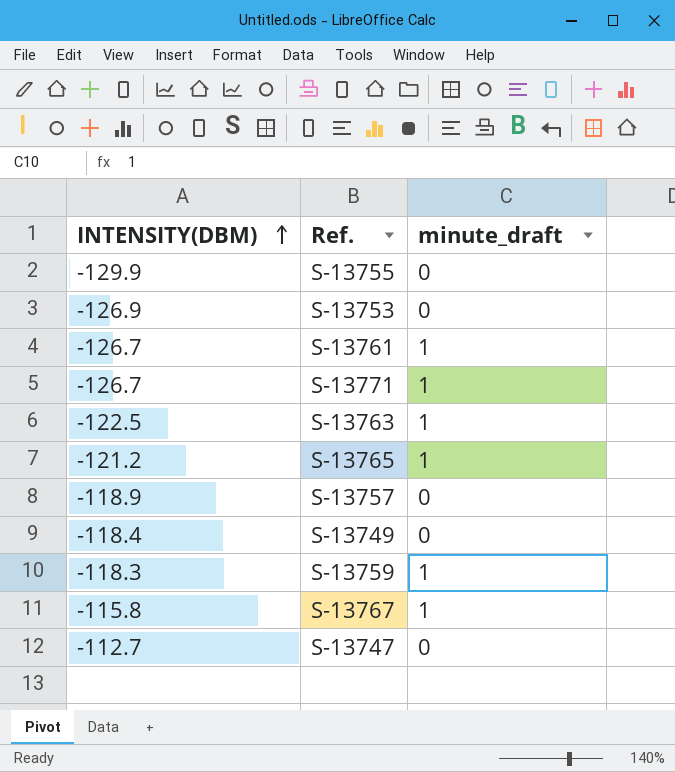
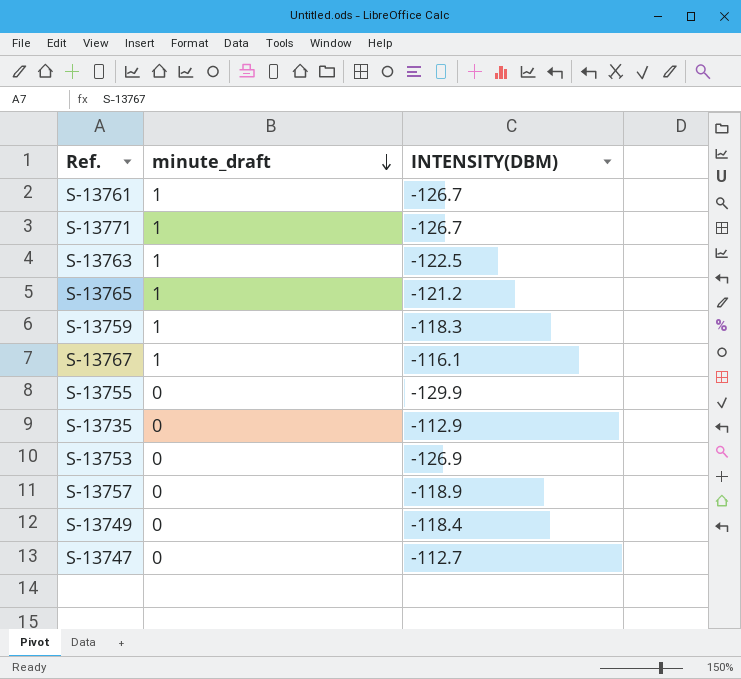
row order: INTENSITY(DBM) ascending -> minute_draft descending
column INTENSITY(DBM) | position: 1 -> 3
S-13767 | INTENSITY(DBM): -115.8 -> -116.1
row S-13735: none -> 0 | -112.9

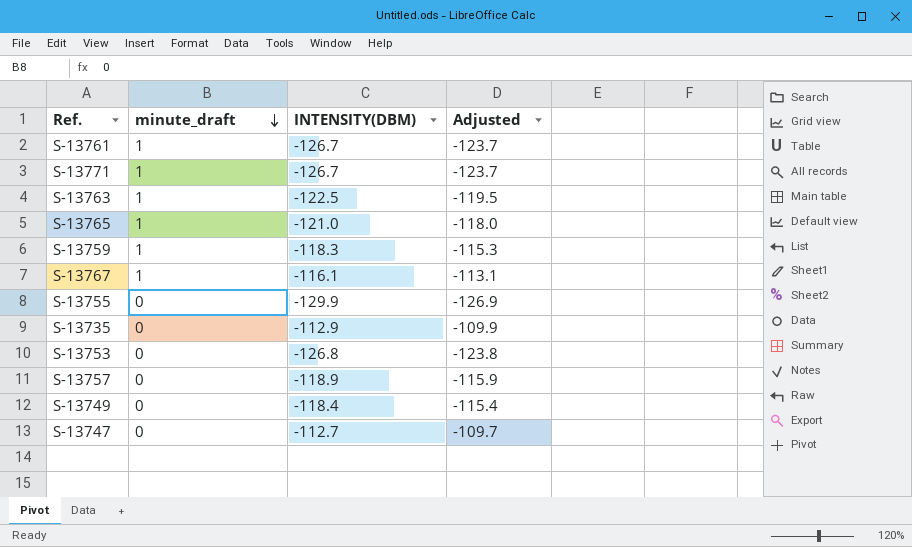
column Adjusted | formula: none -> [INTENSITY(DBM)] + 3
S-13765 | INTENSITY(DBM): -121.2 -> -121.0
S-13753 | INTENSITY(DBM): -126.9 -> -126.8

